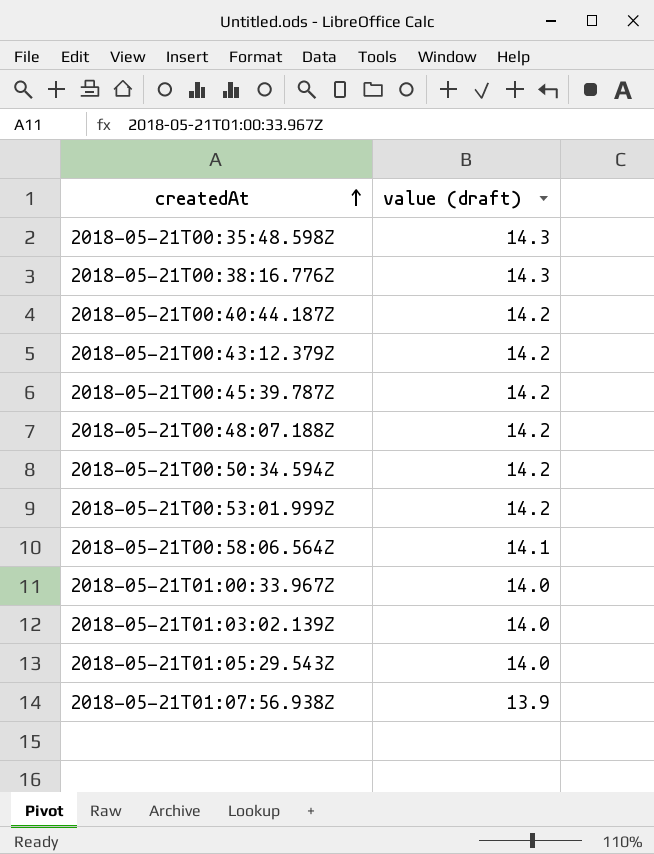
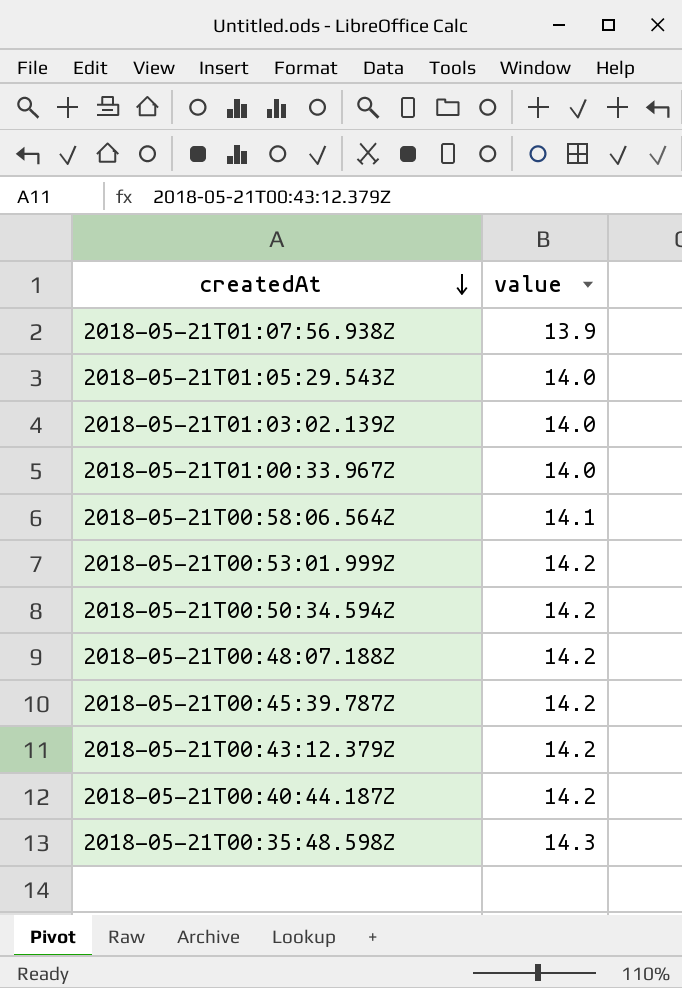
row order: createdAt ascending -> createdAt descending
column name: value (draft) -> value
row 2018-05-21T00:38:16.776Z: 14.3 -> none

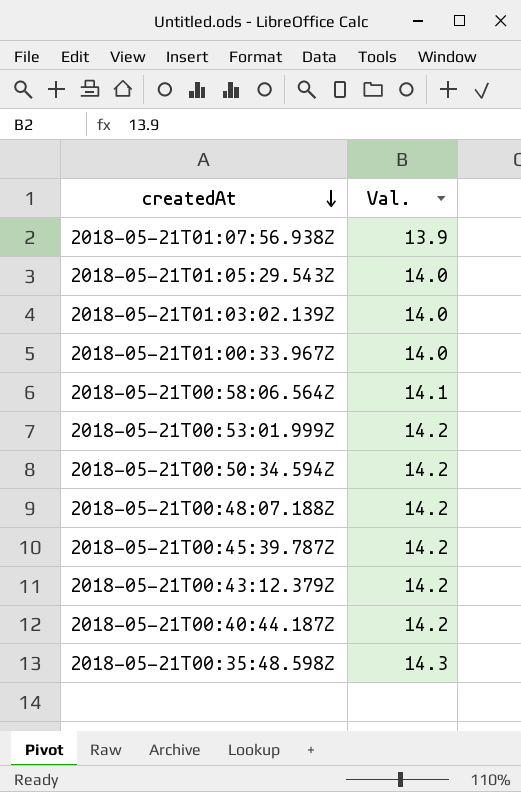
column name: value -> Val.

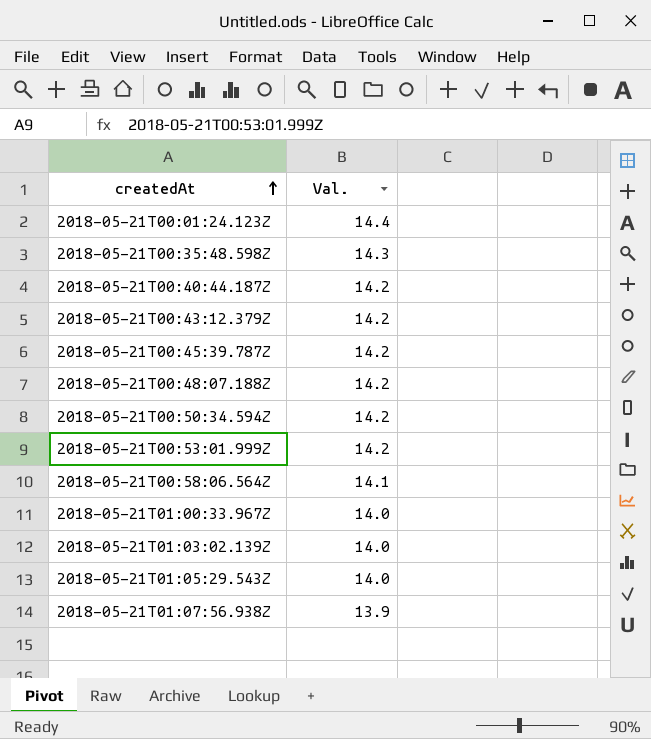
row order: createdAt descending -> createdAt ascending
row 2018-05-21T00:01:24.123Z: none -> 14.4

